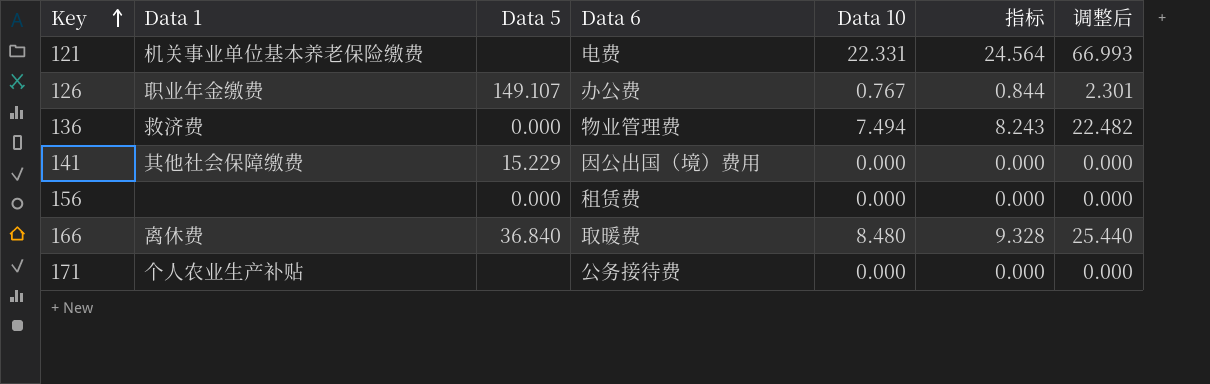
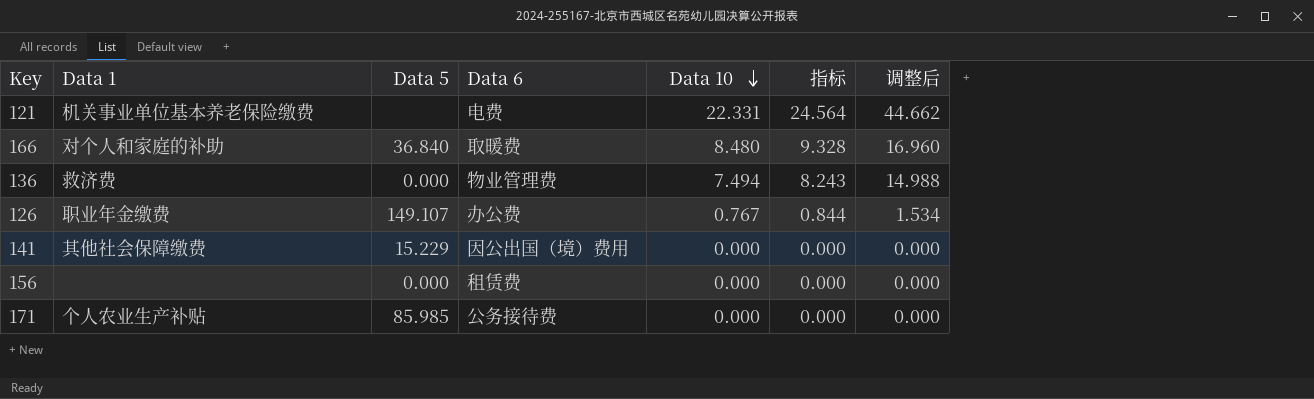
row order: Key ascending -> Data 10 descending
column 调整后 | formula: [Data 10] * 3 -> [Data 10] * 2
166 | Data 1: 离休费 -> 对个人和家庭的补助
171 | Data 5: none -> 85.985

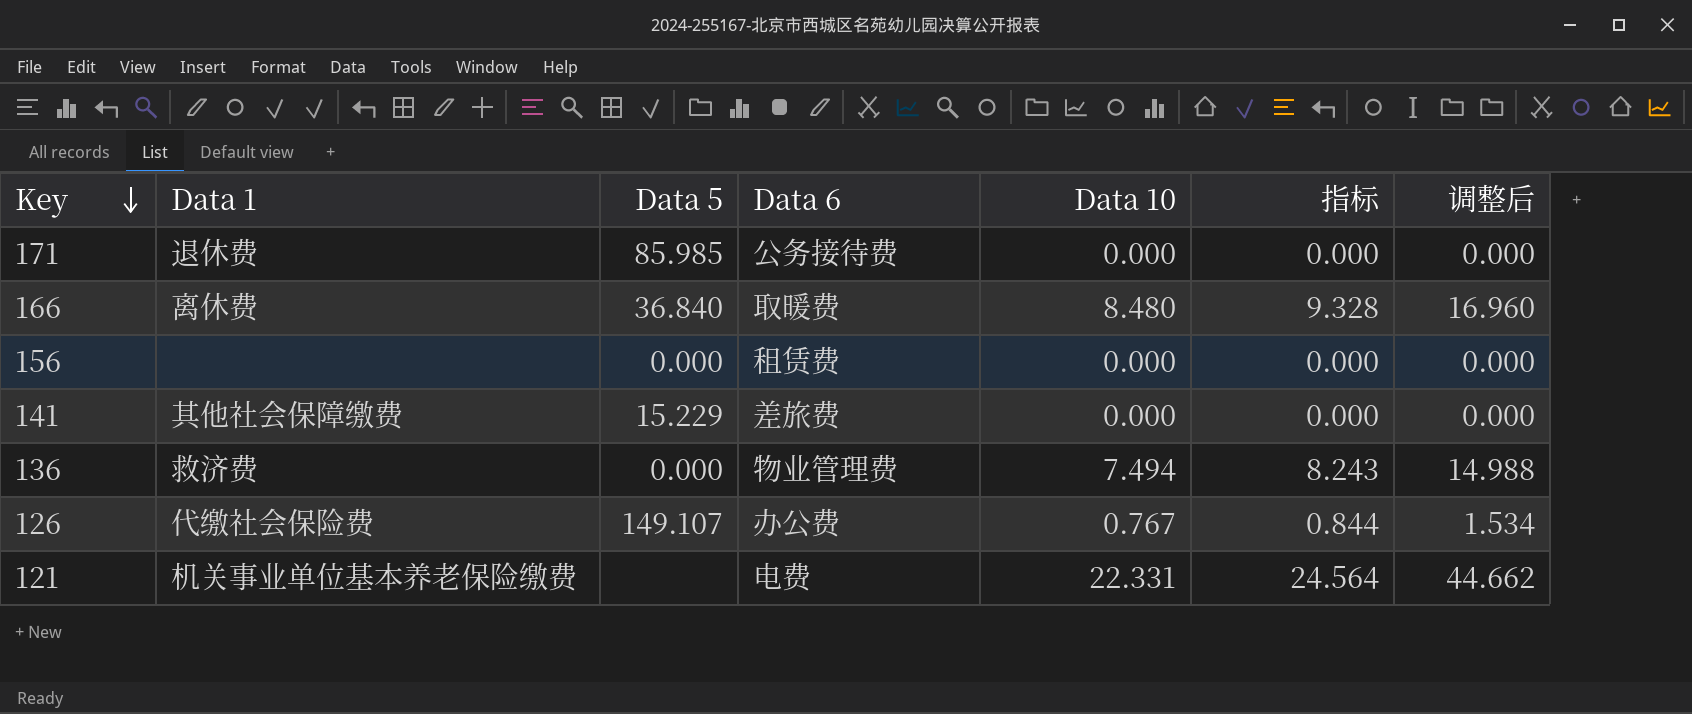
row order: Data 10 descending -> Key descending
171 | Data 1: 个人农业生产补贴 -> 退休费
166 | Data 1: 对个人和家庭的补助 -> 离休费
141 | Data 6: 因公出国（境）费用 -> 差旅费
126 | Data 1: 职业年金缴费 -> 代缴社会保险费

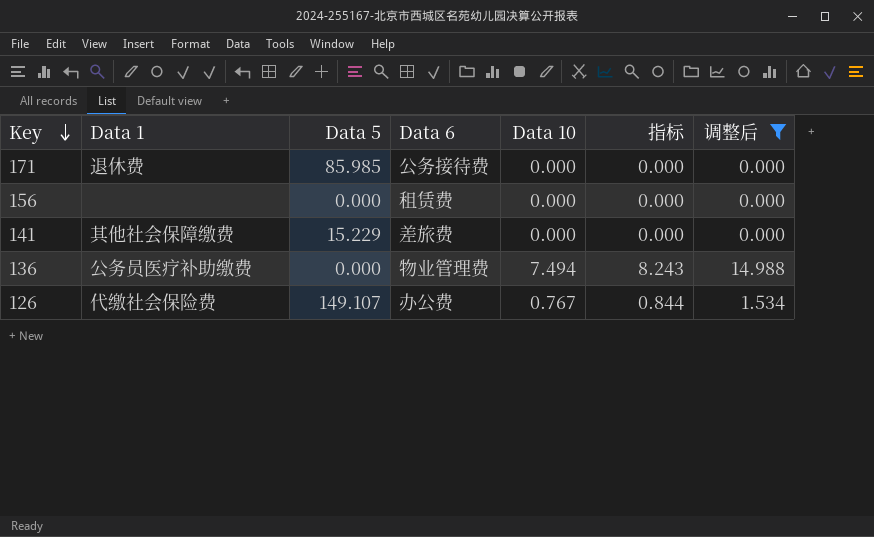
filter: none -> 调整后 <= 14.988
136 | Data 1: 救济费 -> 公务员医疗补助缴费

